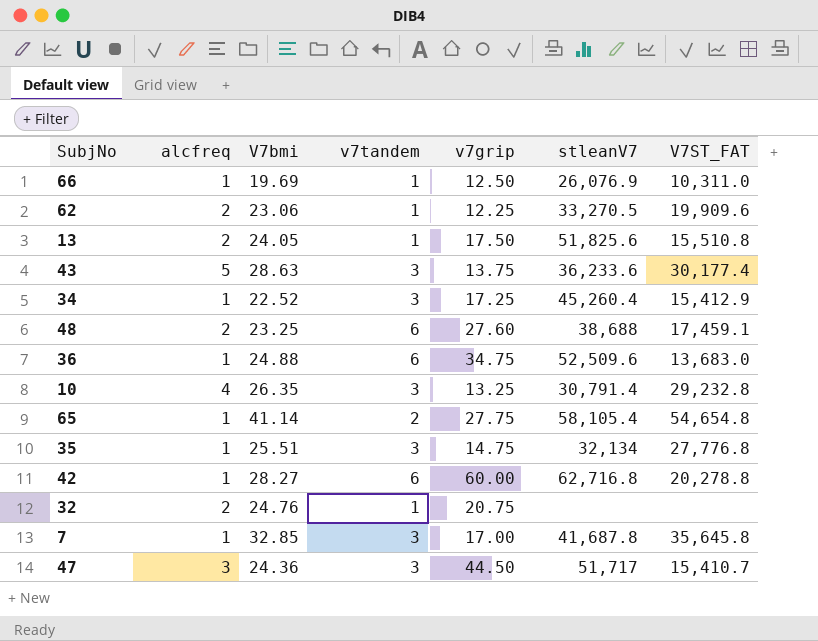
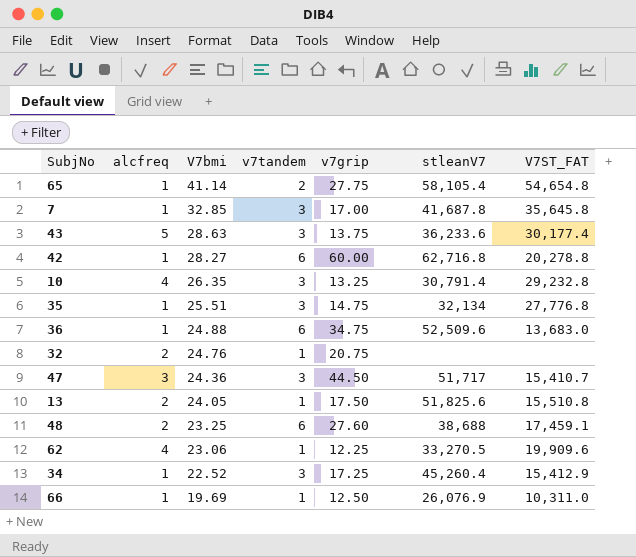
row order: none -> V7bmi descending
62 | alcfreq: 2 -> 4

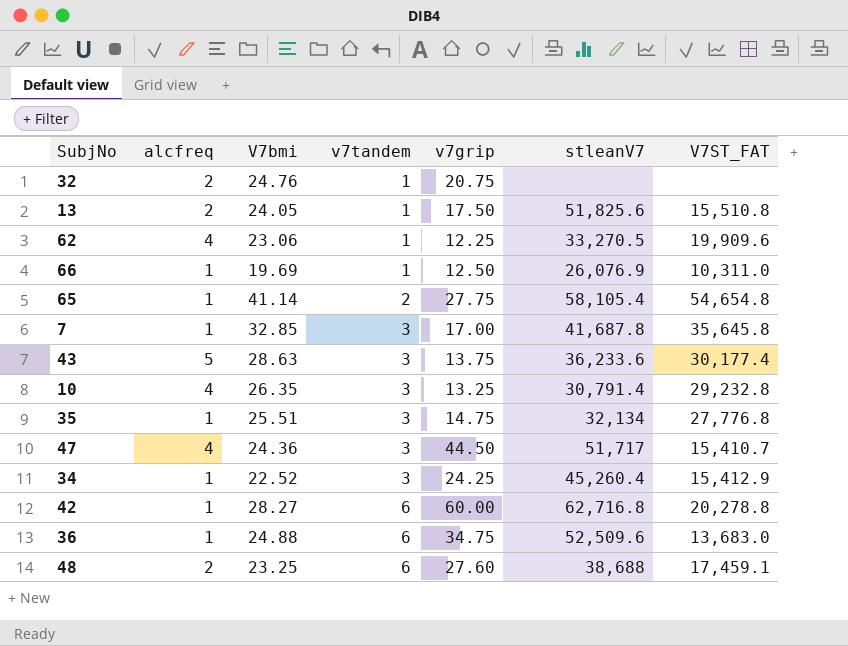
row order: V7bmi descending -> v7tandem ascending
47 | alcfreq: 3 -> 4
34 | v7grip: 17.25 -> 24.25

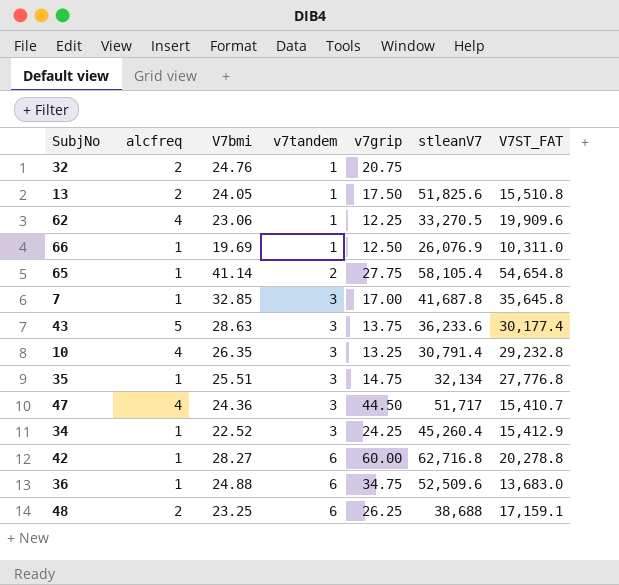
48 | v7grip: 27.60 -> 26.25
48 | V7ST_FAT: 17,459.1 -> 17,159.1

